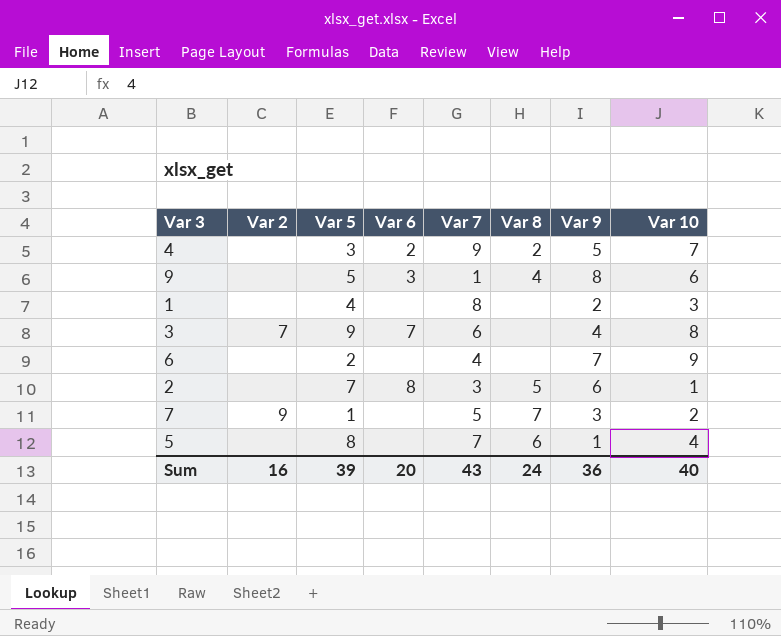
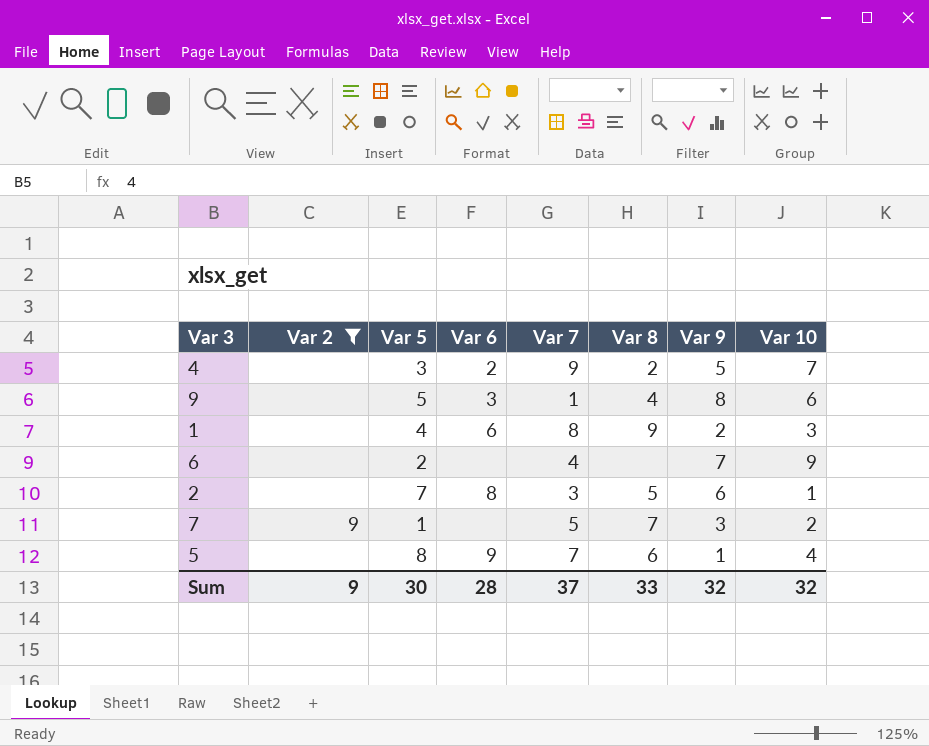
filter: none -> Var 2 != 7
1 | Var 6: none -> 6
1 | Var 8: none -> 9
5 | Var 6: none -> 9
Sum | Var 2: 16 -> 9
Sum | Var 5: 39 -> 30
Sum | Var 6: 20 -> 28
Sum | Var 7: 43 -> 37
Sum | Var 8: 24 -> 33
Sum | Var 9: 36 -> 32
Sum | Var 10: 40 -> 32

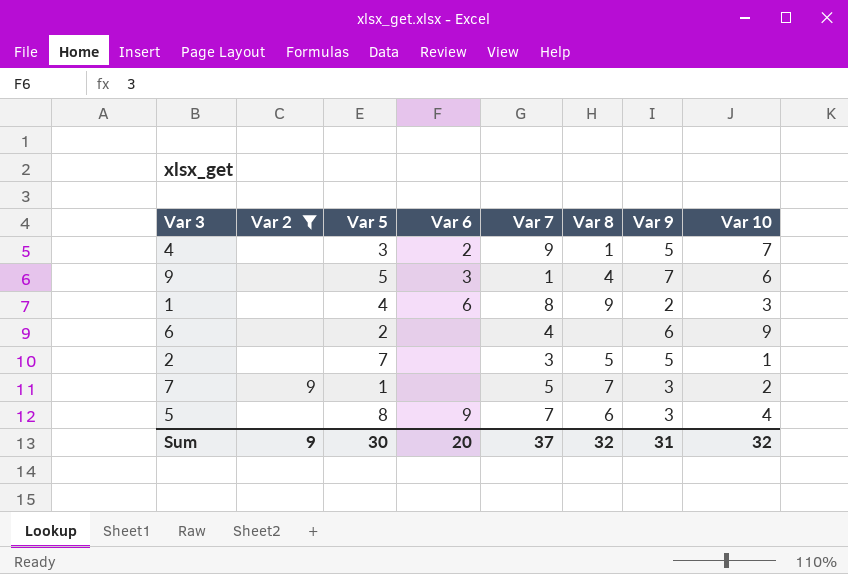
4 | Var 8: 2 -> 1
9 | Var 9: 8 -> 7
6 | Var 9: 7 -> 6
2 | Var 6: 8 -> none
2 | Var 9: 6 -> 5
5 | Var 9: 1 -> 3
Sum | Var 6: 28 -> 20
Sum | Var 8: 33 -> 32
Sum | Var 9: 32 -> 31

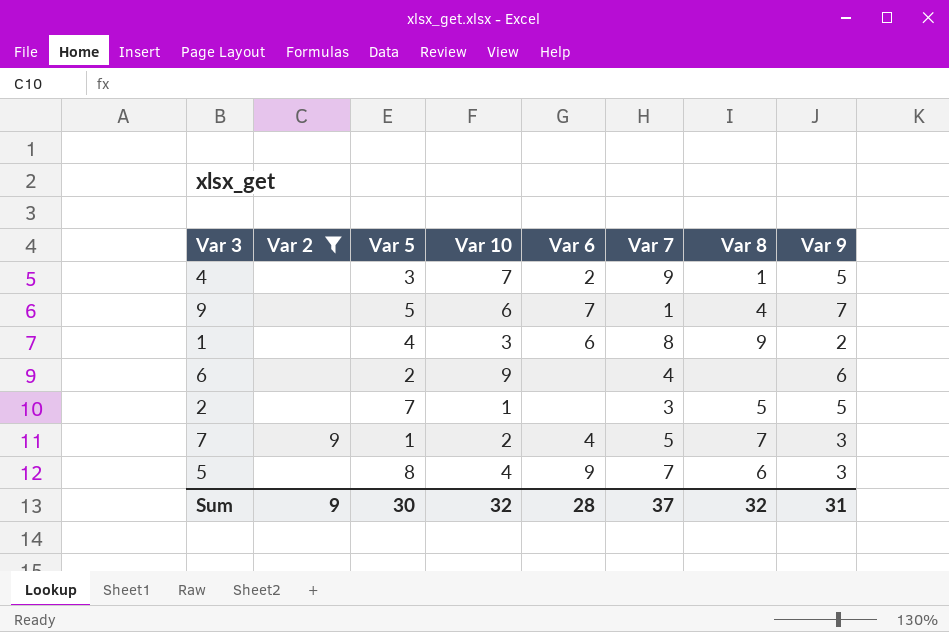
column Var 10 | position: 8 -> 4
9 | Var 6: 3 -> 7
7 | Var 6: none -> 4
Sum | Var 6: 20 -> 28

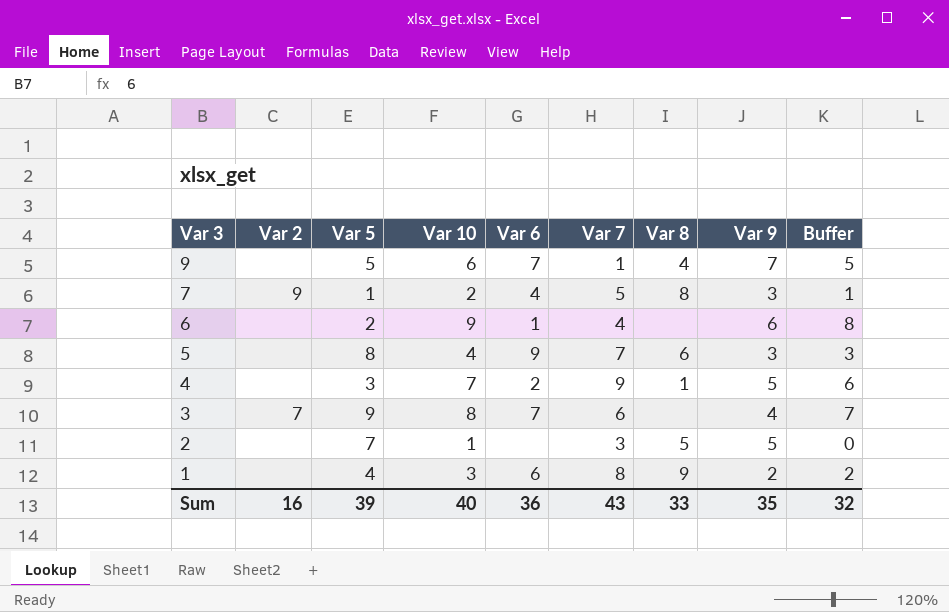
filter: Var 2 != 7 -> none
row order: none -> Var 3 descending
column Buffer | formula: none -> [Var 10] - 1
7 | Var 8: 7 -> 8
6 | Var 6: none -> 1
Sum | Var 2: 9 -> 16
Sum | Var 5: 30 -> 39
Sum | Var 10: 32 -> 40
Sum | Var 6: 28 -> 36
Sum | Var 7: 37 -> 43
Sum | Var 8: 32 -> 33
Sum | Var 9: 31 -> 35

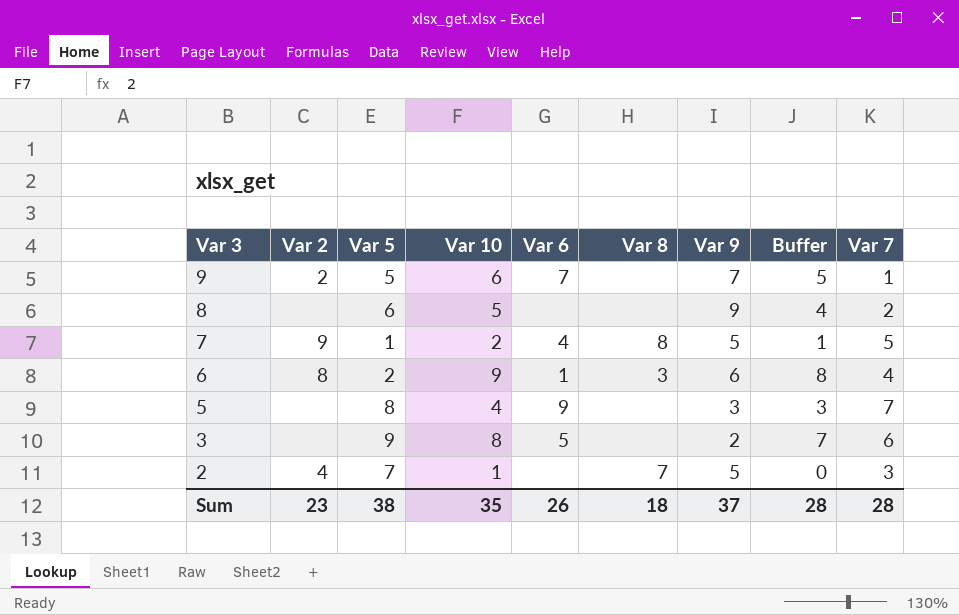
column Var 7 | position: 6 -> 9
row 4: none | 3 | 7 | 2 | 9 | 1 | 5 | 6 -> none
row 1: none | 4 | 3 | 6 | 8 | 9 | 2 | 2 -> none
9 | Var 2: none -> 2
9 | Var 8: 4 -> none
row 8: none -> none | 6 | 5 | none | none | 9 | 4 | 2
7 | Var 9: 3 -> 5
6 | Var 2: none -> 8
6 | Var 8: none -> 3
5 | Var 8: 6 -> none
3 | Var 2: 7 -> none
3 | Var 6: 7 -> 5
3 | Var 9: 4 -> 2
2 | Var 2: none -> 4
2 | Var 8: 5 -> 7
Sum | Var 2: 16 -> 23
Sum | Var 5: 39 -> 38
Sum | Var 10: 40 -> 35
Sum | Var 6: 36 -> 26
Sum | Var 8: 33 -> 18
Sum | Var 9: 35 -> 37
Sum | Buffer: 32 -> 28
Sum | Var 7: 43 -> 28

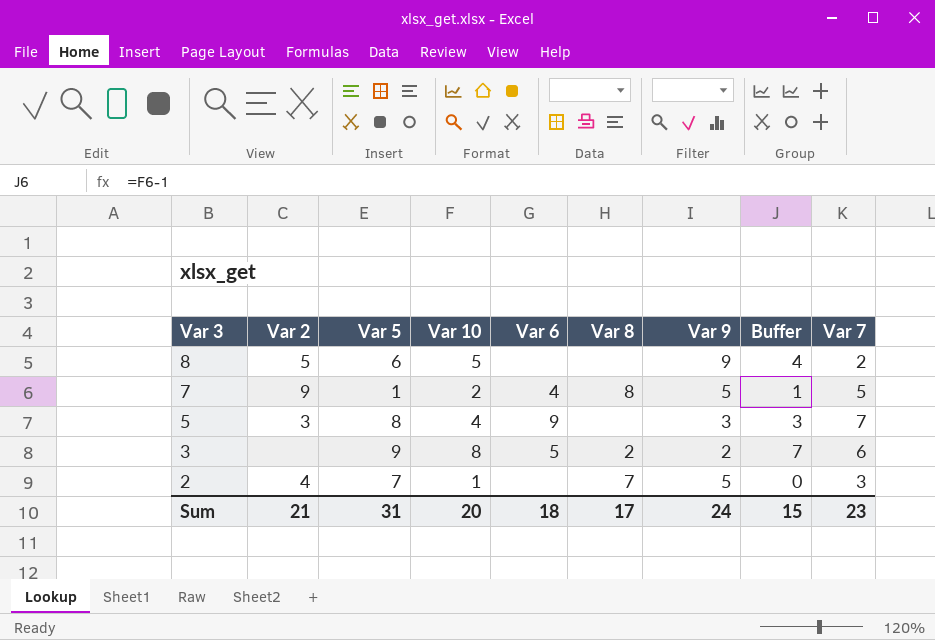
row 9: 2 | 5 | 6 | 7 | none | 7 | 5 | 1 -> none
row 6: 8 | 2 | 9 | 1 | 3 | 6 | 8 | 4 -> none
8 | Var 2: none -> 5
5 | Var 2: none -> 3
3 | Var 8: none -> 2
Sum | Var 2: 23 -> 21
Sum | Var 5: 38 -> 31
Sum | Var 10: 35 -> 20
Sum | Var 6: 26 -> 18
Sum | Var 8: 18 -> 17
Sum | Var 9: 37 -> 24
Sum | Buffer: 28 -> 15
Sum | Var 7: 28 -> 23

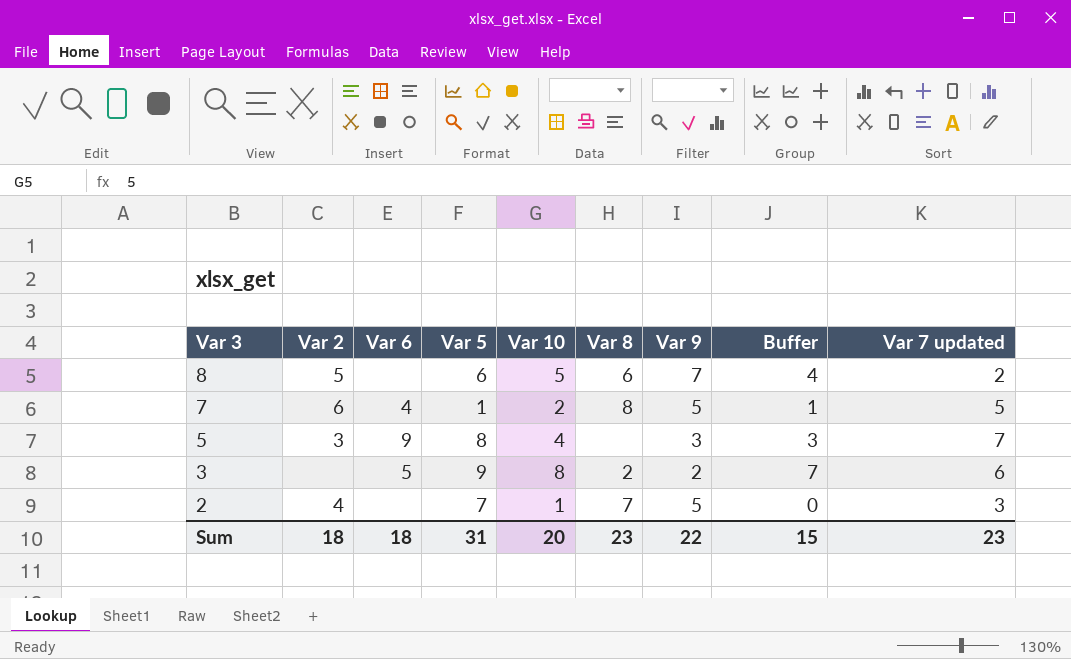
column Var 6 | position: 5 -> 3
column name: Var 7 -> Var 7 updated
8 | Var 8: none -> 6
8 | Var 9: 9 -> 7
7 | Var 2: 9 -> 6
Sum | Var 2: 21 -> 18
Sum | Var 8: 17 -> 23
Sum | Var 9: 24 -> 22

